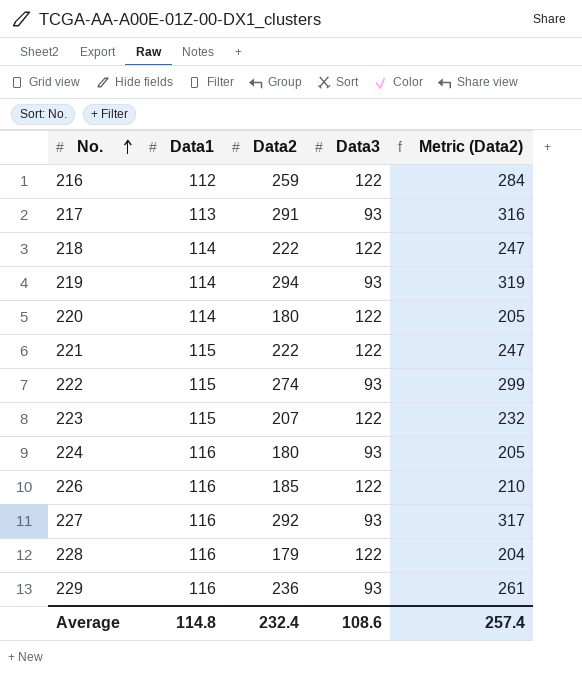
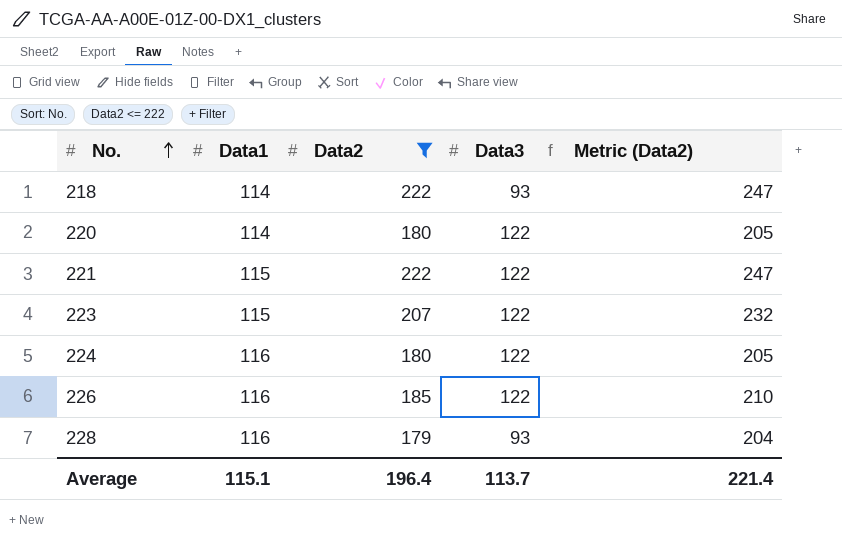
filter: none -> Data2 <= 222
218 | Data3: 122 -> 93
224 | Data3: 93 -> 122
228 | Data3: 122 -> 93
Average | Data1: 114.8 -> 115.1
Average | Data2: 232.4 -> 196.4
Average | Data3: 108.6 -> 113.7
Average | Metric (Data2): 257.4 -> 221.4

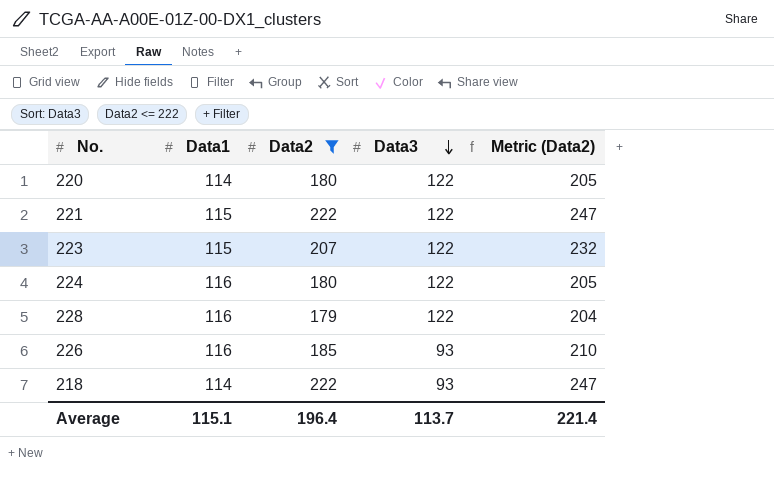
row order: No. ascending -> Data3 descending
228 | Data3: 93 -> 122
226 | Data3: 122 -> 93

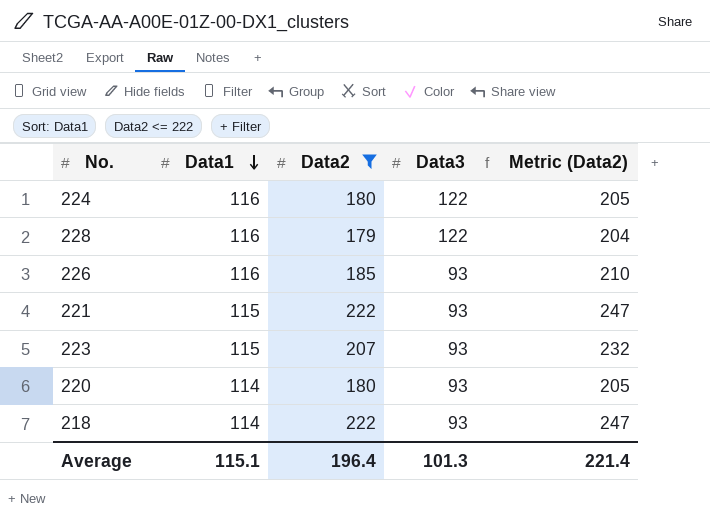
row order: Data3 descending -> Data1 descending
221 | Data3: 122 -> 93
223 | Data3: 122 -> 93
220 | Data3: 122 -> 93
Average | Data3: 113.7 -> 101.3

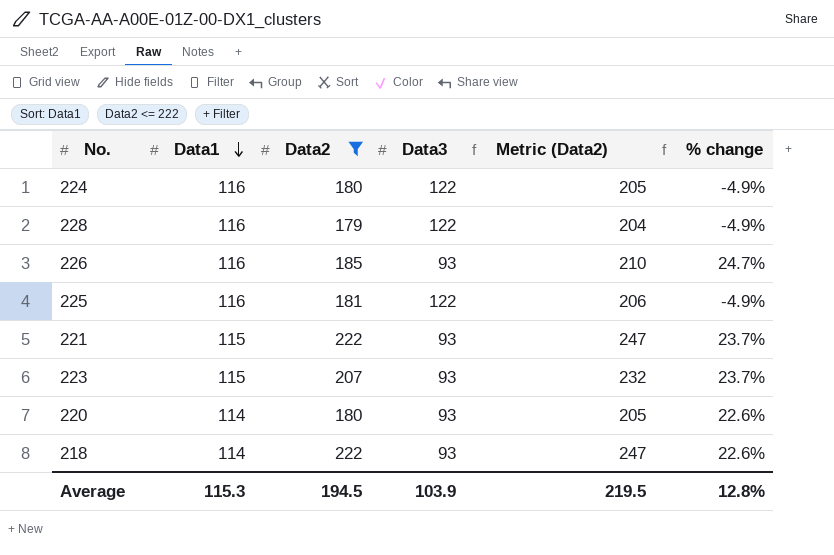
column % change | formula: none -> ([Data1] - [Data3]) / [Data3]
row 225: none -> 116 | 181 | 122 | 206 | -4.9%
Average | Data1: 115.1 -> 115.3
Average | Data2: 196.4 -> 194.5
Average | Data3: 101.3 -> 103.9
Average | Metric (Data2): 221.4 -> 219.5

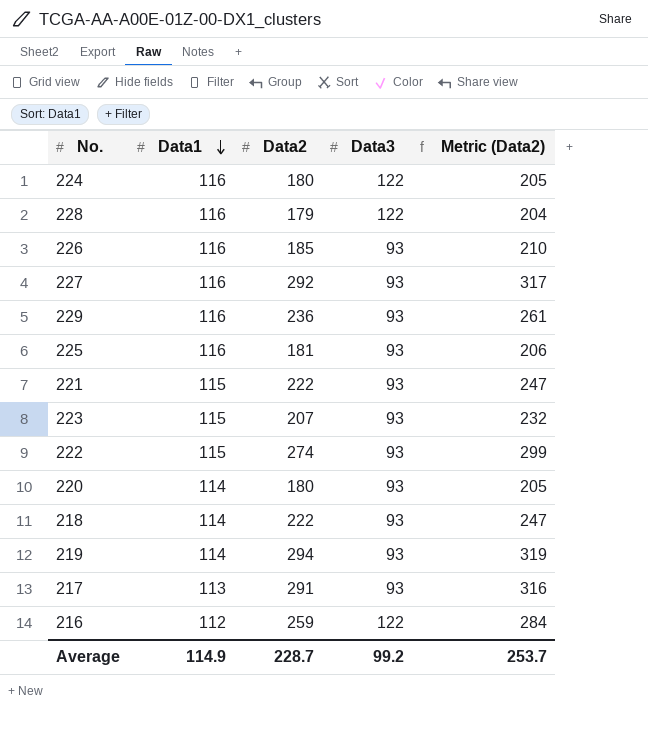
filter: Data2 <= 222 -> none
column % change | formula: ([Data1] - [Data3]) / [Data3] -> none
225 | Data3: 122 -> 93
Average | Data1: 115.3 -> 114.9
Average | Data2: 194.5 -> 228.7
Average | Data3: 103.9 -> 99.2
Average | Metric (Data2): 219.5 -> 253.7

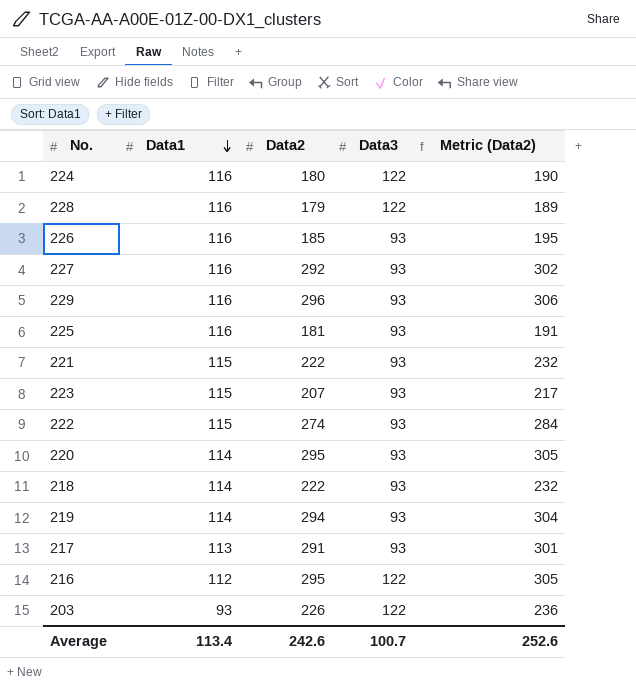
column Metric (Data2) | formula: [Data2] + 25 -> [Data2] + 10
229 | Data2: 236 -> 296
220 | Data2: 180 -> 295
216 | Data2: 259 -> 295
row 203: none -> 93 | 226 | 122 | 236
Average | Data1: 114.9 -> 113.4
Average | Data2: 228.7 -> 242.6
Average | Data3: 99.2 -> 100.7
Average | Metric (Data2): 253.7 -> 252.6

